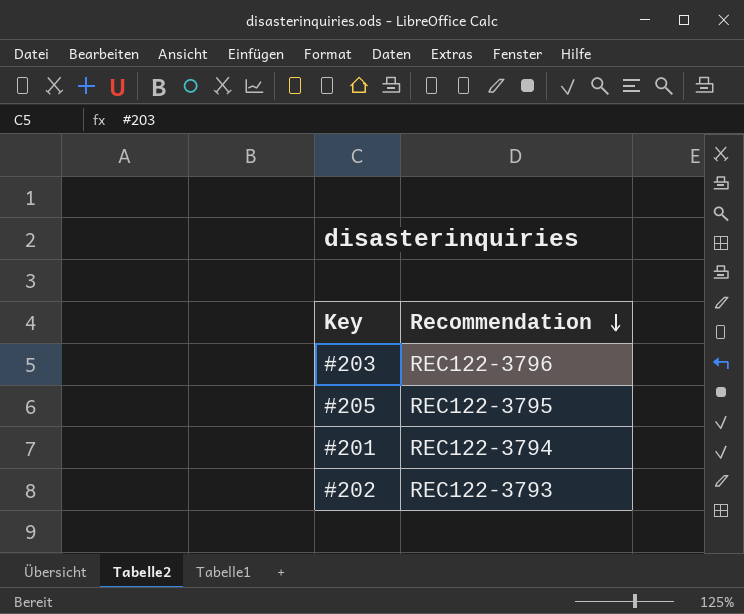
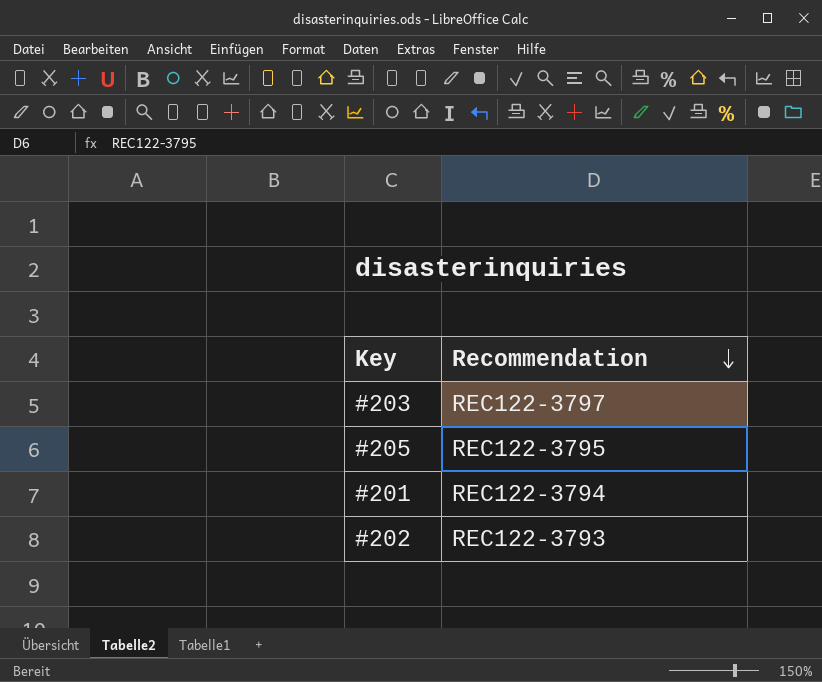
#203 | Recommendation: REC122-3796 -> REC122-3797

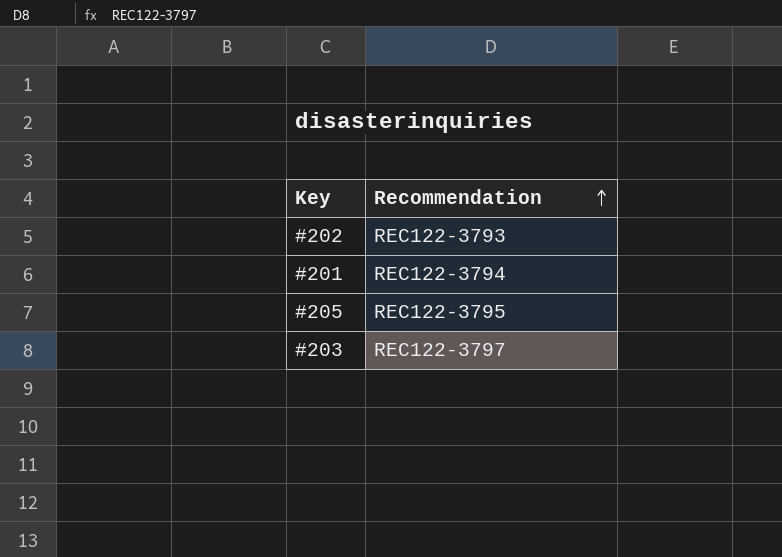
row order: Recommendation descending -> Recommendation ascending

